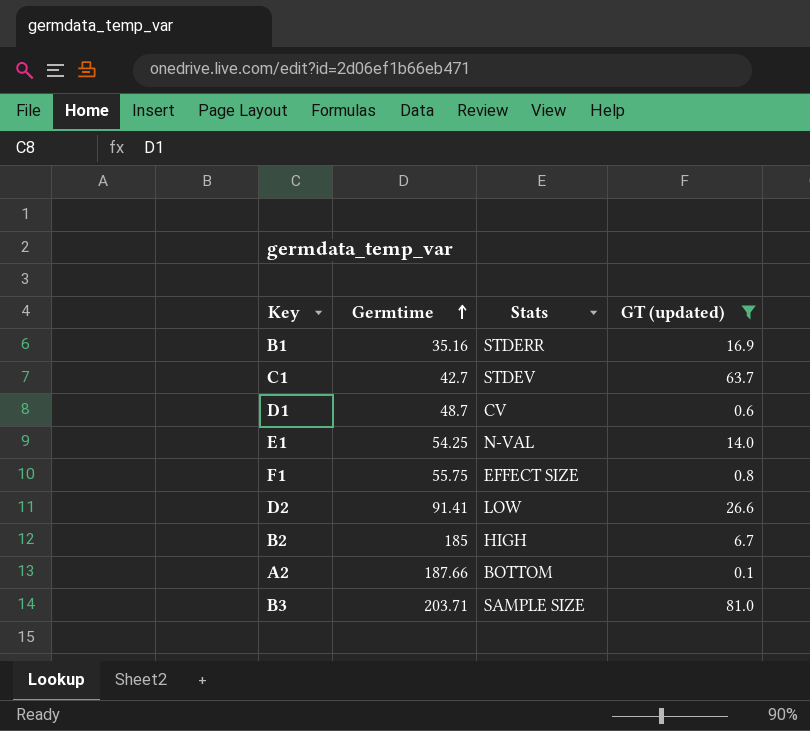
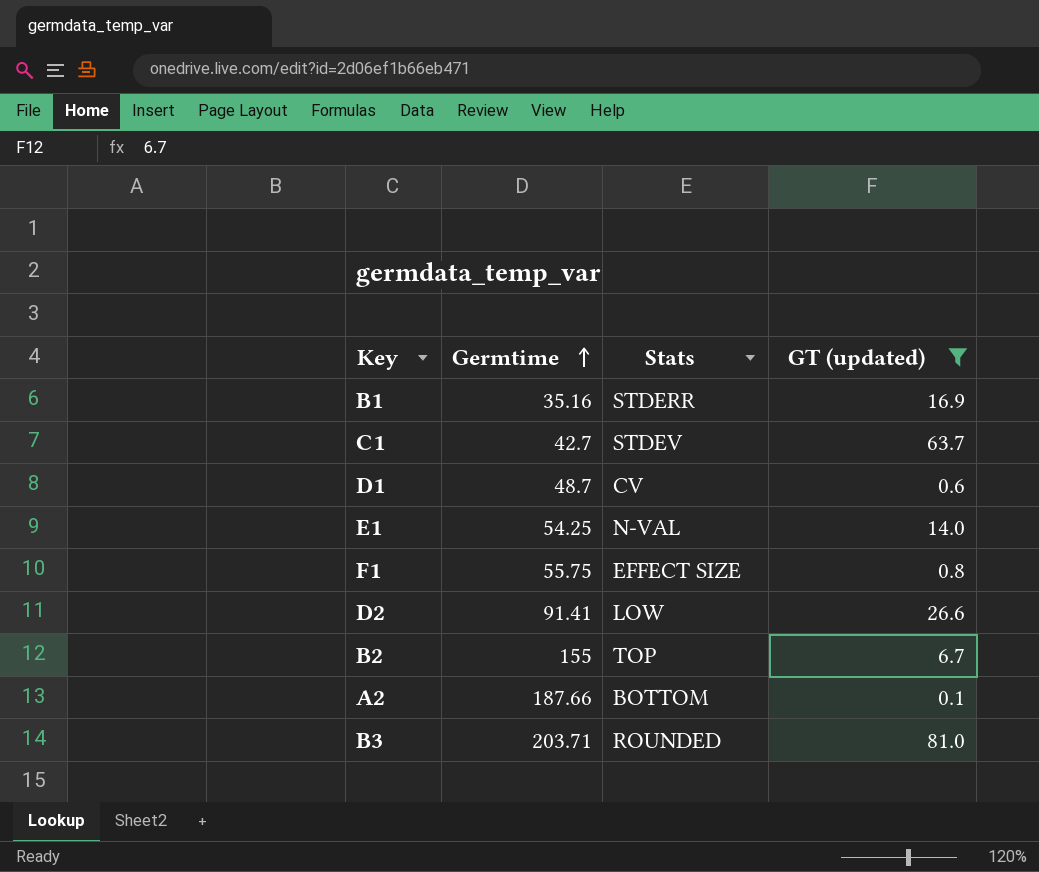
B2 | Germtime: 185 -> 155
B2 | Stats: HIGH -> TOP
B3 | Stats: SAMPLE SIZE -> ROUNDED

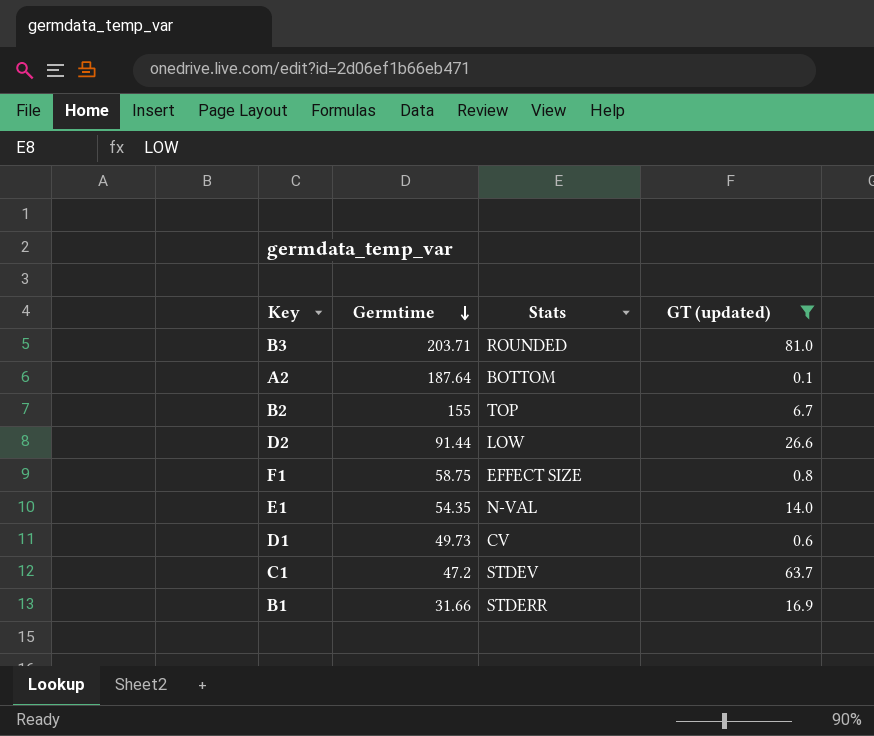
row order: Germtime ascending -> Germtime descending
A2 | Germtime: 187.66 -> 187.64
D2 | Germtime: 91.41 -> 91.44
F1 | Germtime: 55.75 -> 58.75
E1 | Germtime: 54.25 -> 54.35
D1 | Germtime: 48.7 -> 49.73
C1 | Germtime: 42.7 -> 47.2
B1 | Germtime: 35.16 -> 31.66

